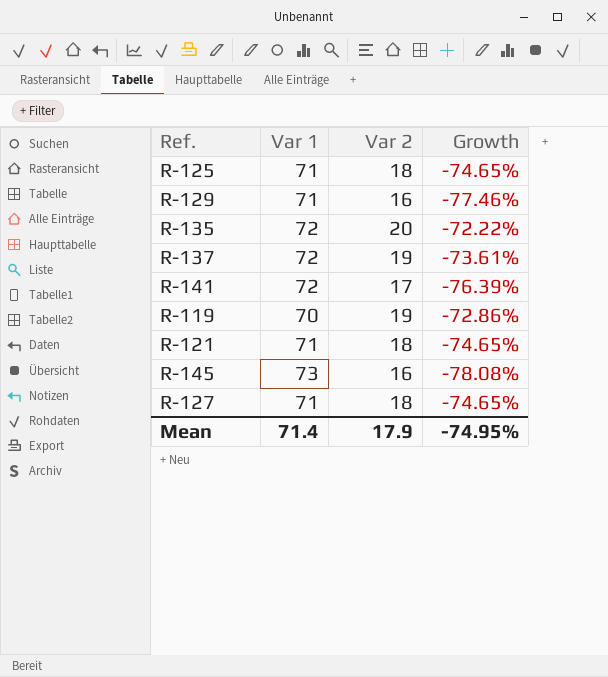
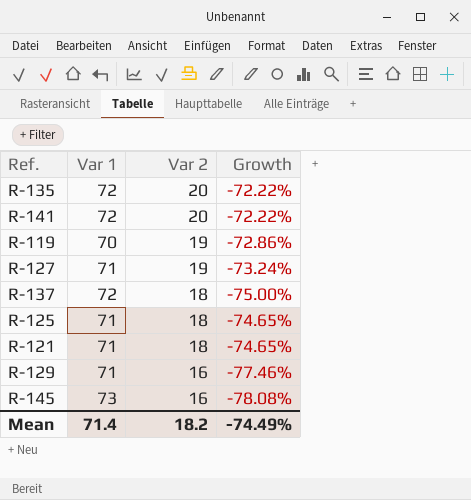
row order: none -> Var 2 descending
R-141 | Var 2: 17 -> 20
R-141 | Growth: -76.39% -> -72.22%
R-127 | Var 2: 18 -> 19
R-127 | Growth: -74.65% -> -73.24%
R-137 | Var 2: 19 -> 18
R-137 | Growth: -73.61% -> -75.00%
Mean | Var 2: 17.9 -> 18.2
Mean | Growth: -74.95% -> -74.49%

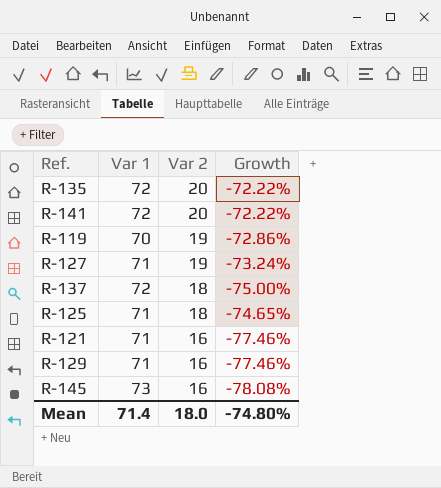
R-121 | Var 2: 18 -> 16
R-121 | Growth: -74.65% -> -77.46%
Mean | Var 2: 18.2 -> 18.0
Mean | Growth: -74.49% -> -74.80%

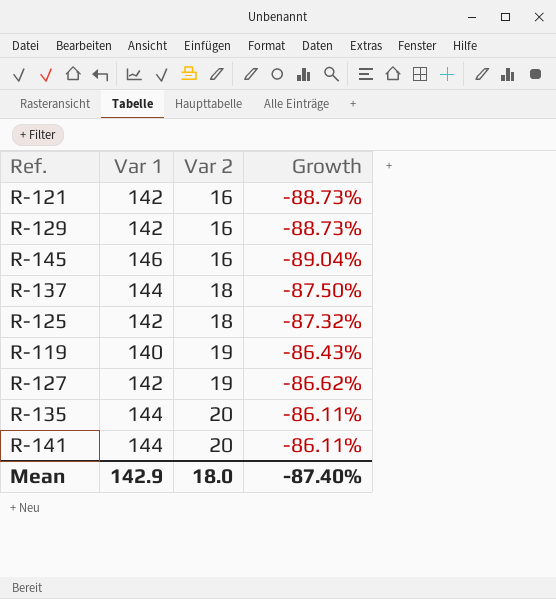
row order: Var 2 descending -> Var 2 ascending
R-121 | Var 1: 71 -> 142
R-121 | Growth: -77.46% -> -88.73%
R-129 | Var 1: 71 -> 142
R-129 | Growth: -77.46% -> -88.73%
R-145 | Var 1: 73 -> 146
R-145 | Growth: -78.08% -> -89.04%
R-137 | Var 1: 72 -> 144
R-137 | Growth: -75.00% -> -87.50%
R-125 | Var 1: 71 -> 142
R-125 | Growth: -74.65% -> -87.32%
R-119 | Var 1: 70 -> 140
R-119 | Growth: -72.86% -> -86.43%
R-127 | Var 1: 71 -> 142
R-127 | Growth: -73.24% -> -86.62%
R-135 | Var 1: 72 -> 144
R-135 | Growth: -72.22% -> -86.11%
R-141 | Var 1: 72 -> 144
R-141 | Growth: -72.22% -> -86.11%
Mean | Var 1: 71.4 -> 142.9
Mean | Growth: -74.80% -> -87.40%

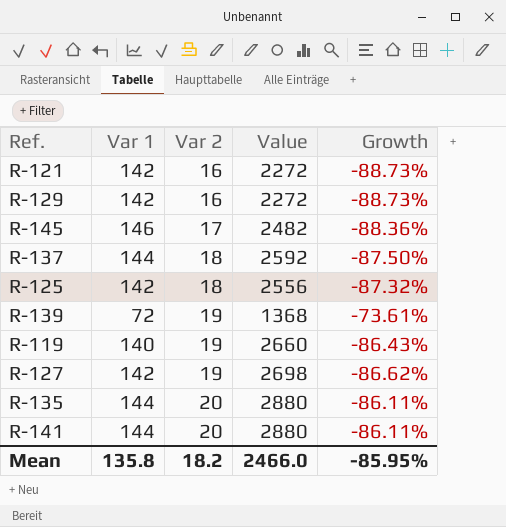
column Value | formula: none -> [Var 1] * [Var 2]
R-145 | Var 2: 16 -> 17
R-145 | Growth: -89.04% -> -88.36%
row R-139: none -> 72 | 19 | 1368 | -73.61%
Mean | Var 1: 142.9 -> 135.8
Mean | Var 2: 18.0 -> 18.2
Mean | Growth: -87.40% -> -85.95%

